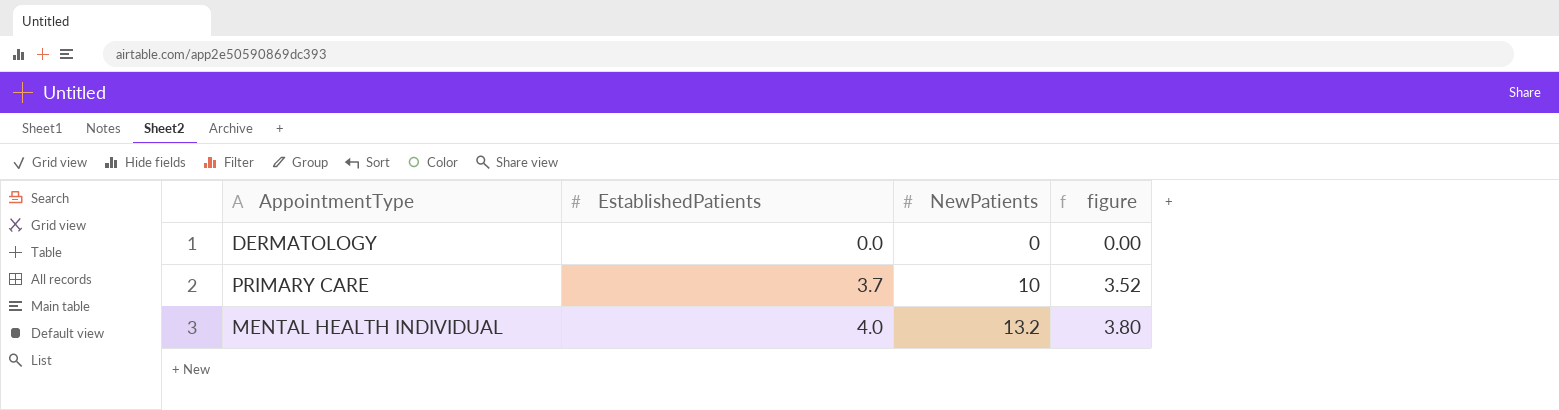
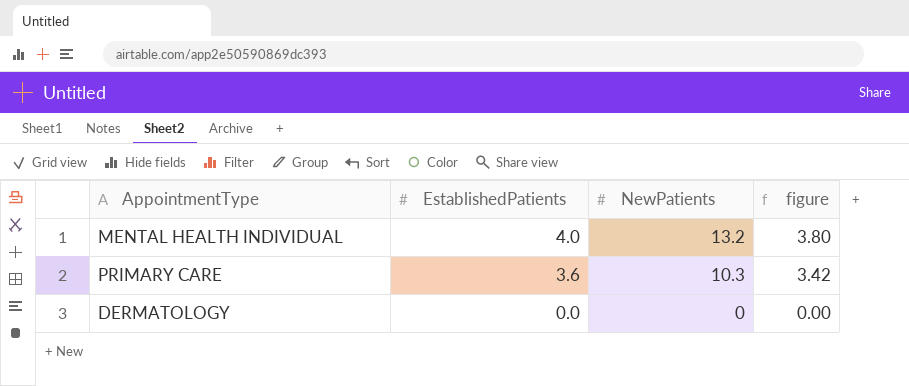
row order: EstablishedPatients ascending -> EstablishedPatients descending
PRIMARY CARE | EstablishedPatients: 3.7 -> 3.6
PRIMARY CARE | NewPatients: 10 -> 10.3
PRIMARY CARE | figure: 3.52 -> 3.42

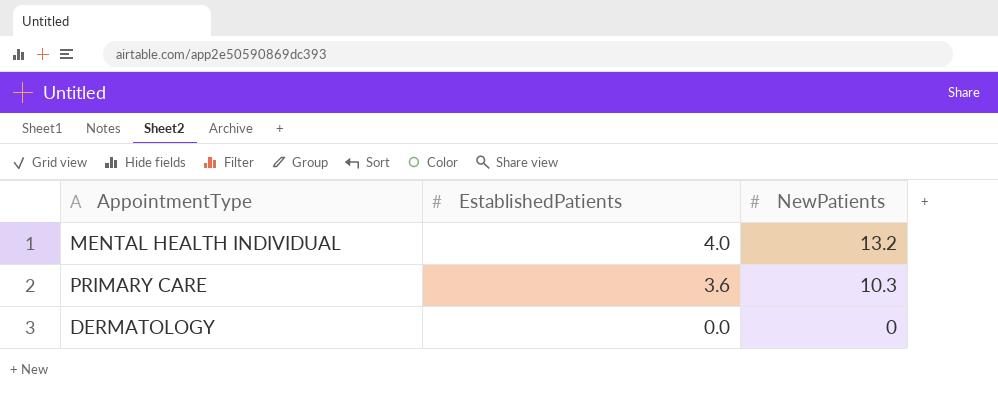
column figure | formula: [EstablishedPatients] * 0.95 -> none

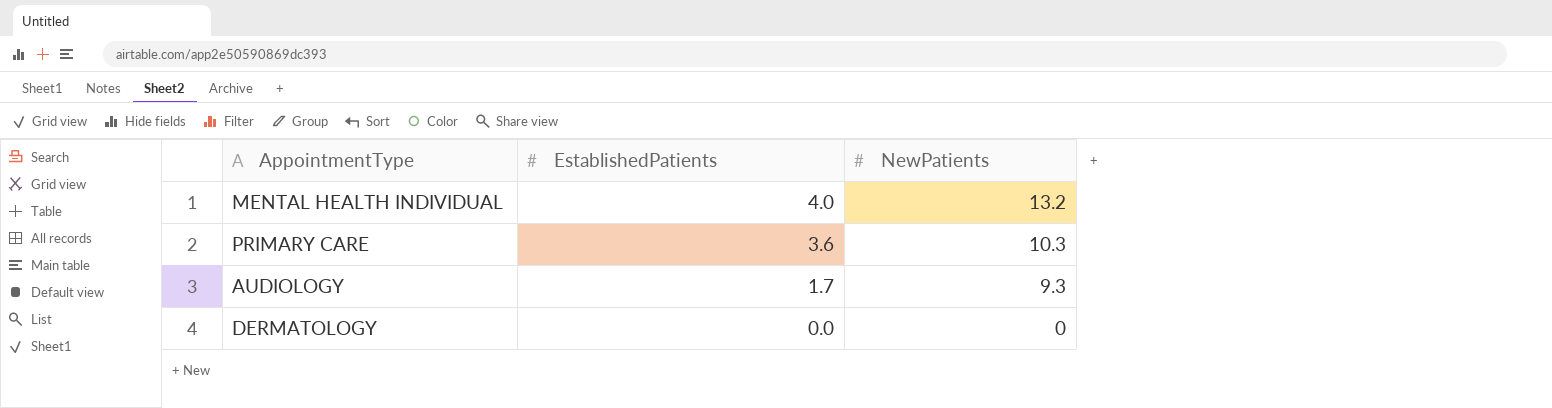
row AUDIOLOGY: none -> 1.7 | 9.3

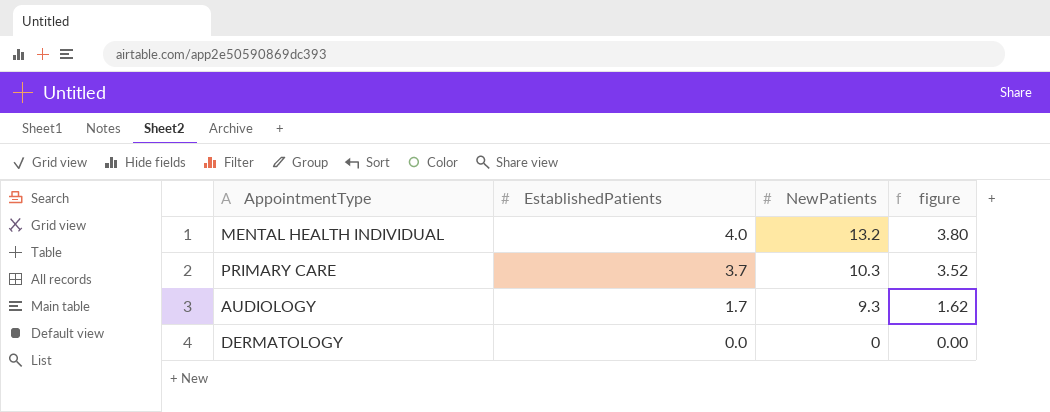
column figure | formula: none -> [EstablishedPatients] * 0.95
PRIMARY CARE | EstablishedPatients: 3.6 -> 3.7

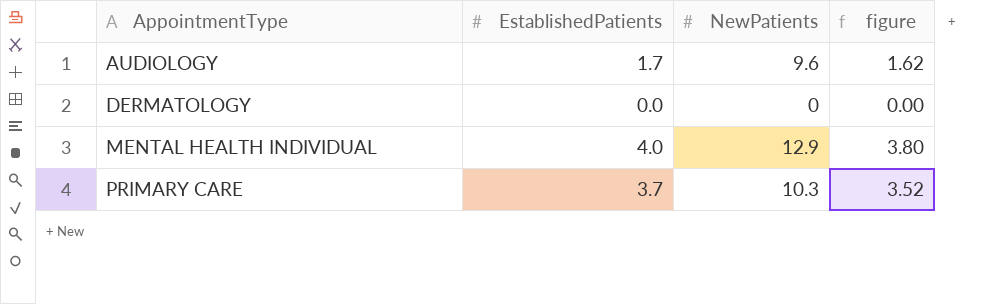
row order: EstablishedPatients descending -> AppointmentType ascending
AUDIOLOGY | NewPatients: 9.3 -> 9.6
MENTAL HEALTH INDIVIDUAL | NewPatients: 13.2 -> 12.9

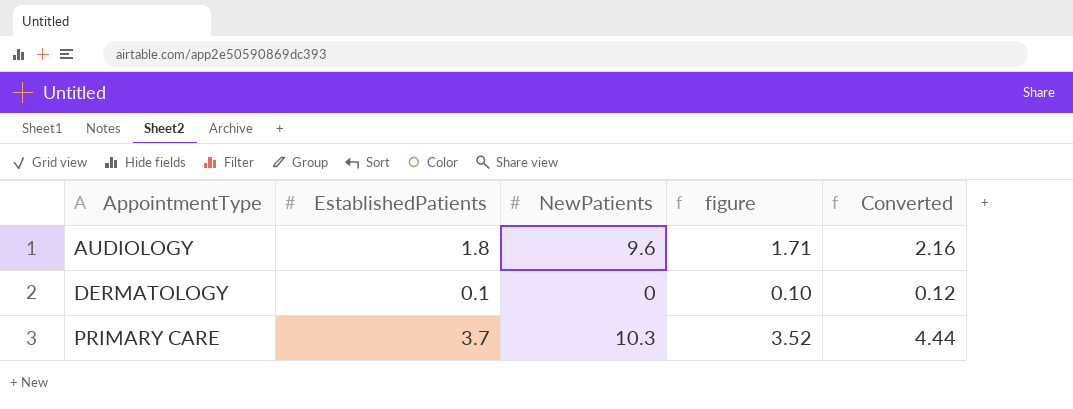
column Converted | formula: none -> [EstablishedPatients] * 1.2
row MENTAL HEALTH INDIVIDUAL: 4.0 | 12.9 | 3.80 -> none
AUDIOLOGY | EstablishedPatients: 1.7 -> 1.8
AUDIOLOGY | figure: 1.62 -> 1.71
DERMATOLOGY | EstablishedPatients: 0.0 -> 0.1
DERMATOLOGY | figure: 0.00 -> 0.10

